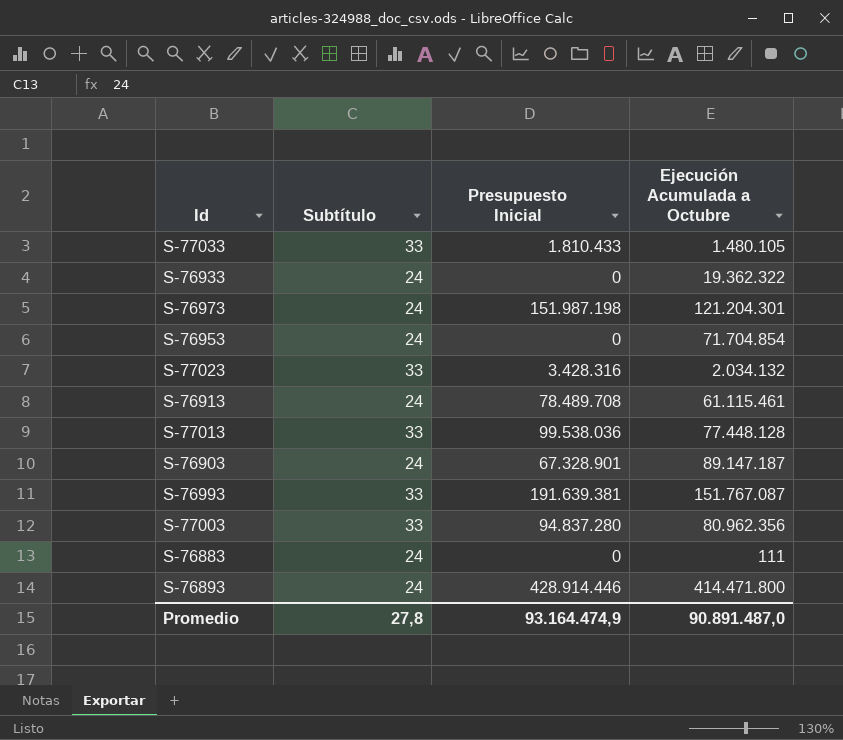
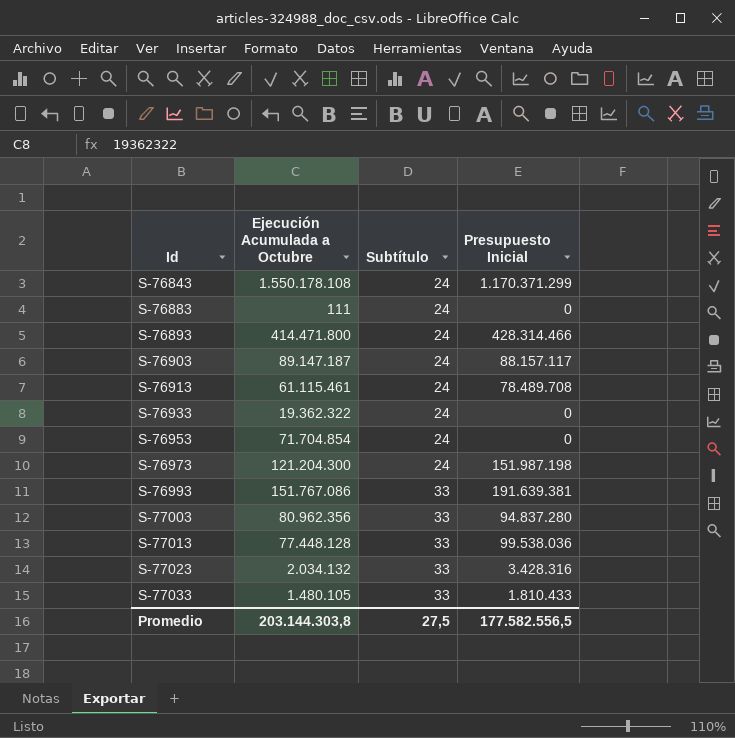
row order: none -> Id ascending
column Ejecución Acumulada a Octubre | position: 4 -> 2
row S-76843: none -> 1.550.178.108 | 24 | 1.170.371.299
S-76893 | Presupuesto Inicial: 428.914.446 -> 428.314.466
S-76903 | Presupuesto Inicial: 67.328.901 -> 88.157.117
S-76973 | Ejecución Acumulada a Octubre: 121.204.301 -> 121.204.300
S-76993 | Ejecución Acumulada a Octubre: 151.767.087 -> 151.767.086
Promedio | Ejecución Acumulada a Octubre: 90.891.487,0 -> 203.144.303,8
Promedio | Subtítulo: 27,8 -> 27,5
Promedio | Presupuesto Inicial: 93.164.474,9 -> 177.582.556,5

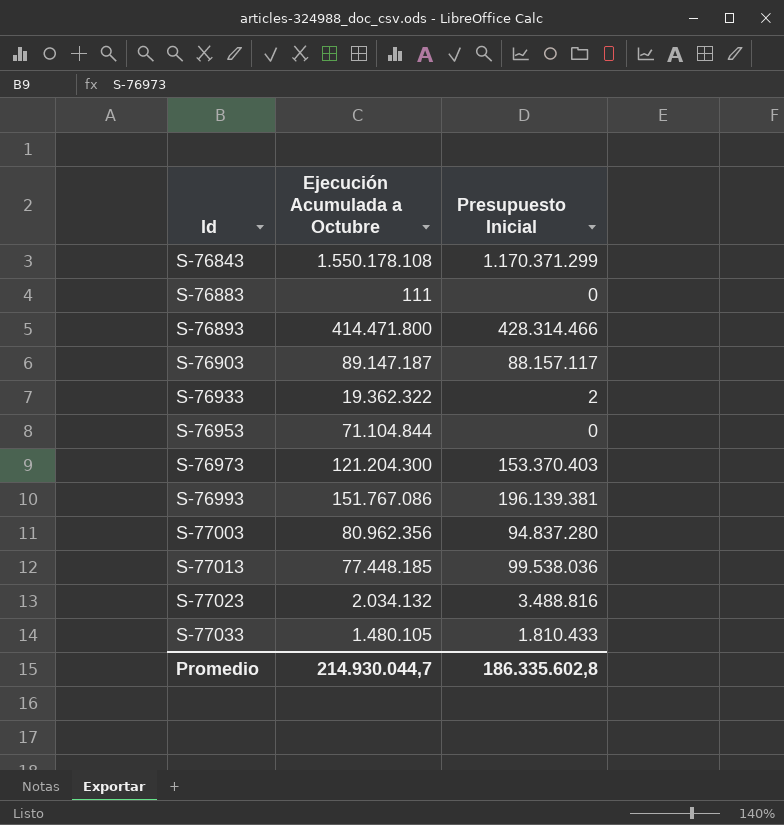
column Subtítulo | position: 3 -> none
row S-76913: 61.115.461 | 24 | 78.489.708 -> none
S-76933 | Presupuesto Inicial: 0 -> 2
S-76953 | Ejecución Acumulada a Octubre: 71.704.854 -> 71.104.844
S-76973 | Presupuesto Inicial: 151.987.198 -> 153.370.403
S-76993 | Presupuesto Inicial: 191.639.381 -> 196.139.381
S-77013 | Ejecución Acumulada a Octubre: 77.448.128 -> 77.448.185
S-77023 | Presupuesto Inicial: 3.428.316 -> 3.488.816
Promedio | Ejecución Acumulada a Octubre: 203.144.303,8 -> 214.930.044,7
Promedio | Presupuesto Inicial: 177.582.556,5 -> 186.335.602,8

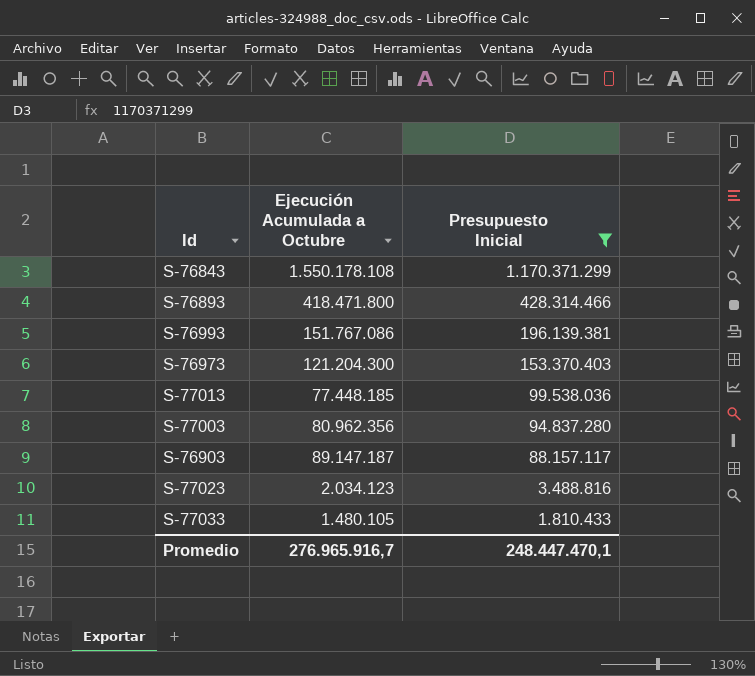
filter: none -> Presupuesto Inicial >= 1.810.433
row order: Id ascending -> Presupuesto Inicial descending
S-76893 | Ejecución Acumulada a Octubre: 414.471.800 -> 418.471.800
S-77023 | Ejecución Acumulada a Octubre: 2.034.132 -> 2.034.123
Promedio | Ejecución Acumulada a Octubre: 214.930.044,7 -> 276.965.916,7
Promedio | Presupuesto Inicial: 186.335.602,8 -> 248.447.470,1

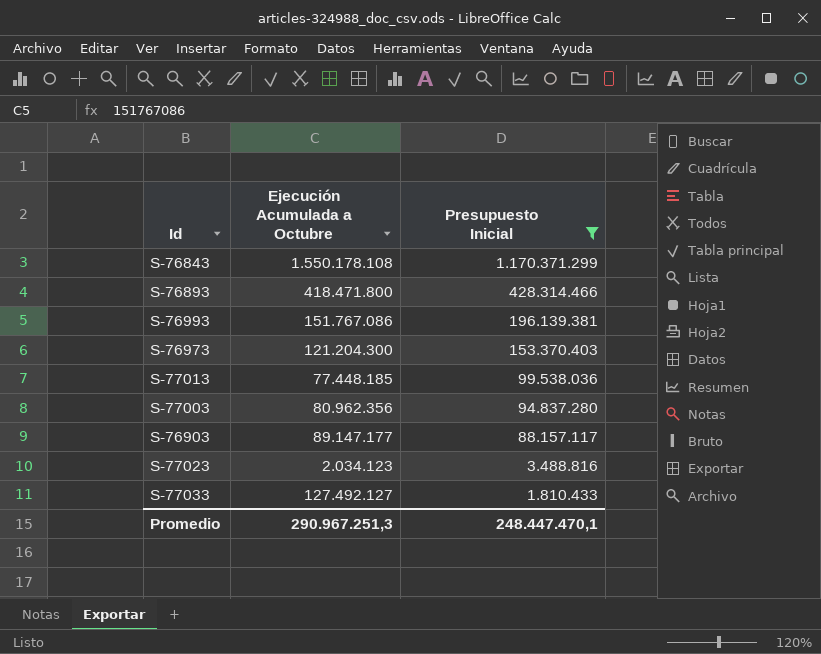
S-76903 | Ejecución Acumulada a Octubre: 89.147.187 -> 89.147.177
S-77033 | Ejecución Acumulada a Octubre: 1.480.105 -> 127.492.127
Promedio | Ejecución Acumulada a Octubre: 276.965.916,7 -> 290.967.251,3

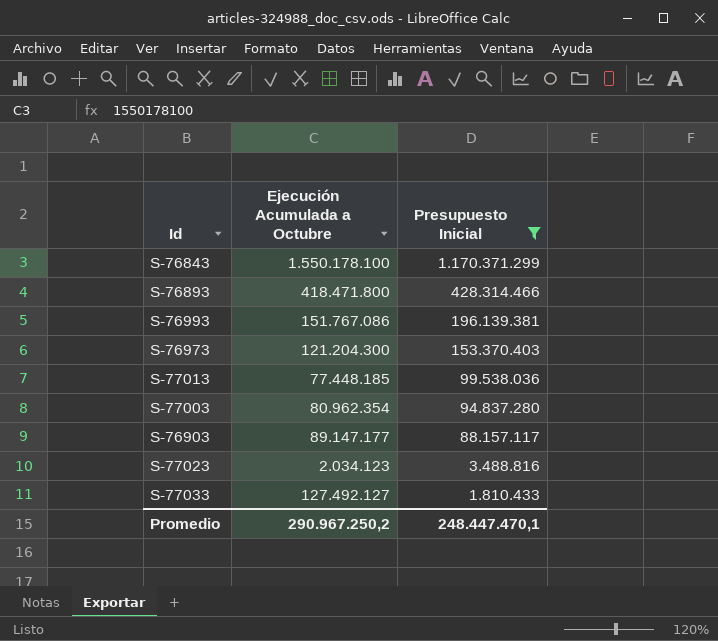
S-76843 | Ejecución Acumulada a Octubre: 1.550.178.108 -> 1.550.178.100
S-77003 | Ejecución Acumulada a Octubre: 80.962.356 -> 80.962.354
Promedio | Ejecución Acumulada a Octubre: 290.967.251,3 -> 290.967.250,2

